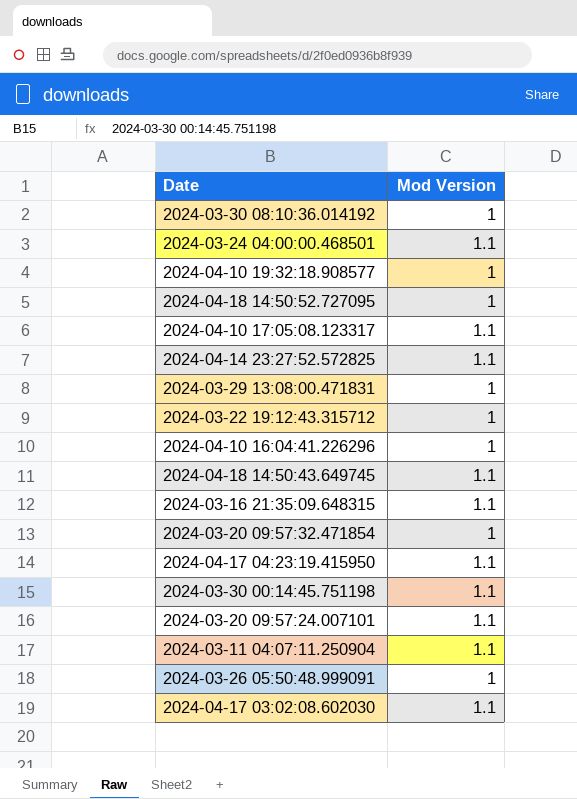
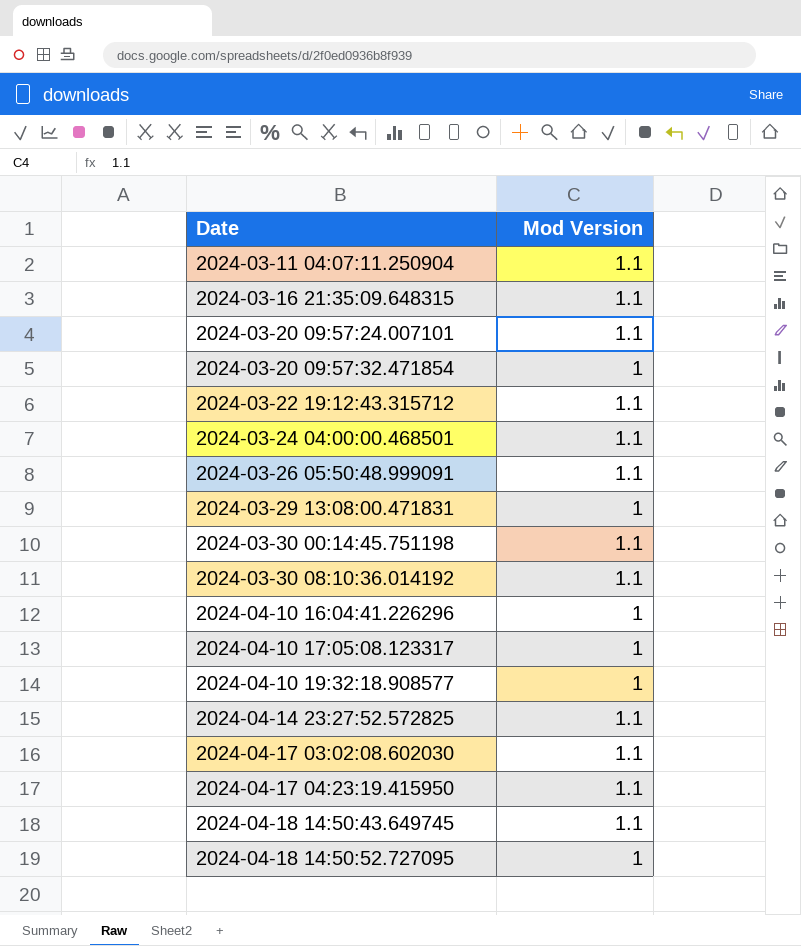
row order: none -> Date ascending
2024-03-22 19:12:43.315712 | Mod Version: 1 -> 1.1
2024-03-26 05:50:48.999091 | Mod Version: 1 -> 1.1
2024-03-30 08:10:36.014192 | Mod Version: 1 -> 1.1
2024-04-10 17:05:08.123317 | Mod Version: 1.1 -> 1

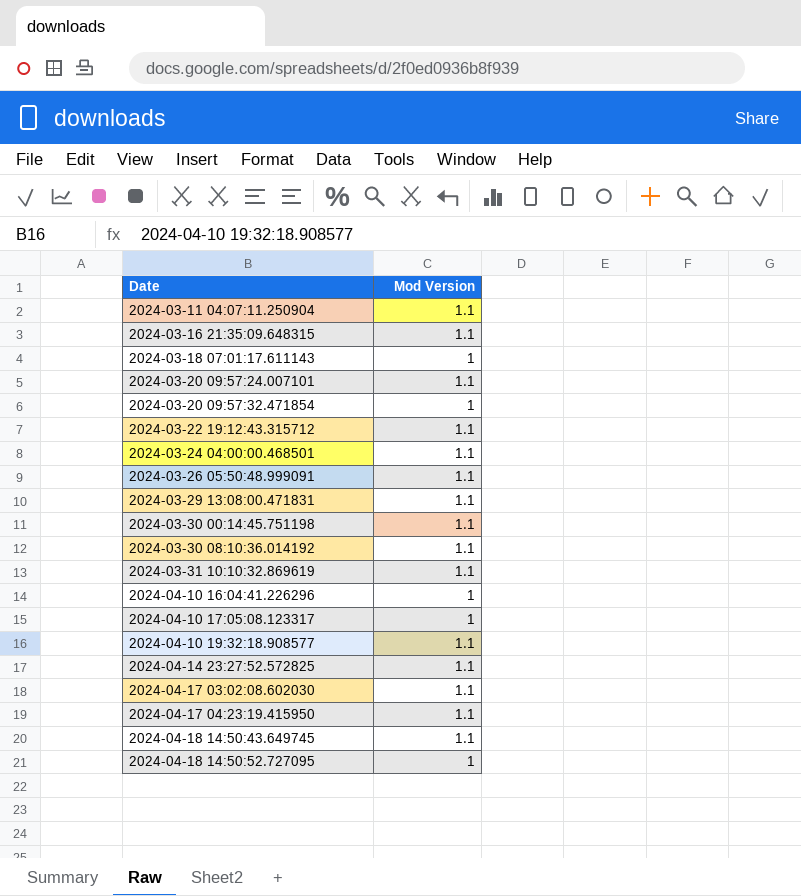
row 2024-03-18 07:01:17.611143: none -> 1
2024-03-29 13:08:00.471831 | Mod Version: 1 -> 1.1
row 2024-03-31 10:10:32.869619: none -> 1.1
2024-04-10 19:32:18.908577 | Mod Version: 1 -> 1.1

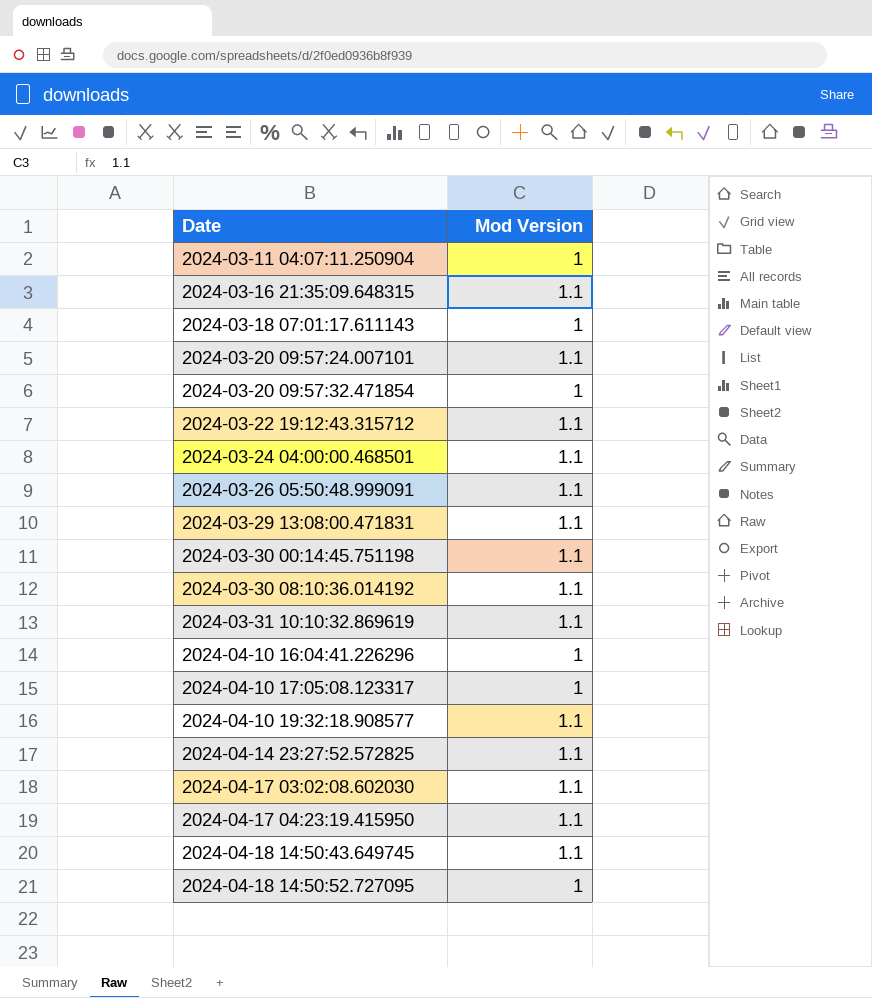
2024-03-11 04:07:11.250904 | Mod Version: 1.1 -> 1

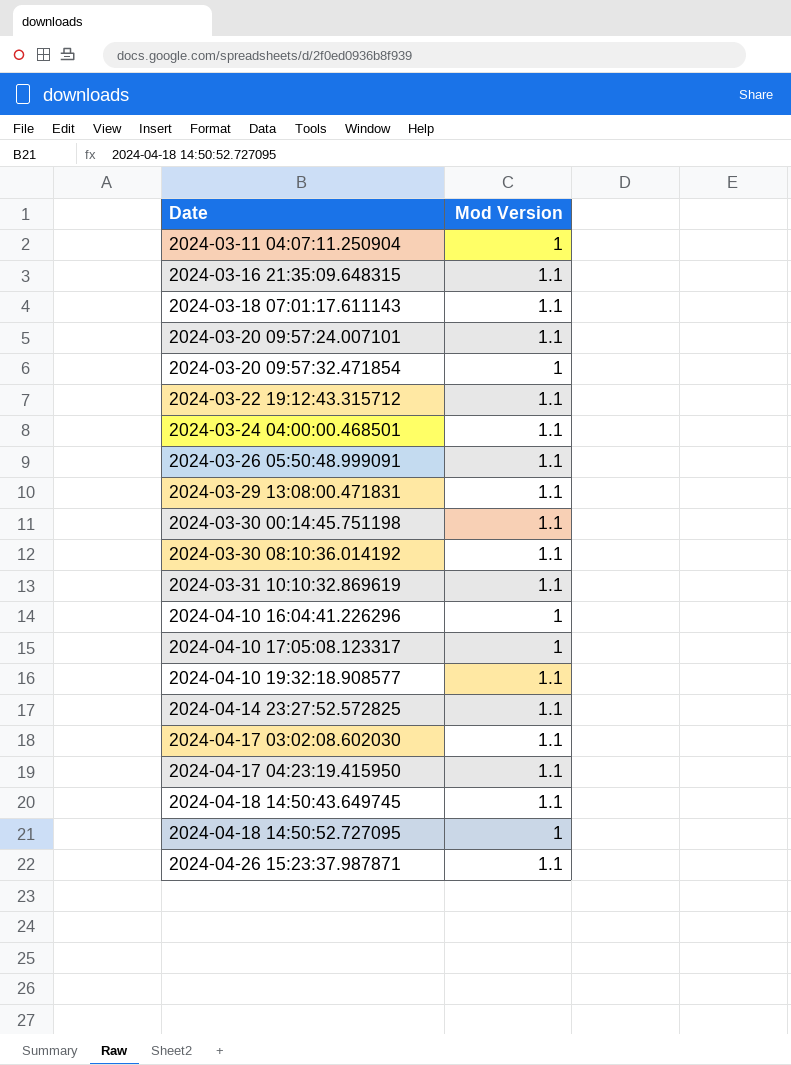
2024-03-18 07:01:17.611143 | Mod Version: 1 -> 1.1
row 2024-04-26 15:23:37.987871: none -> 1.1

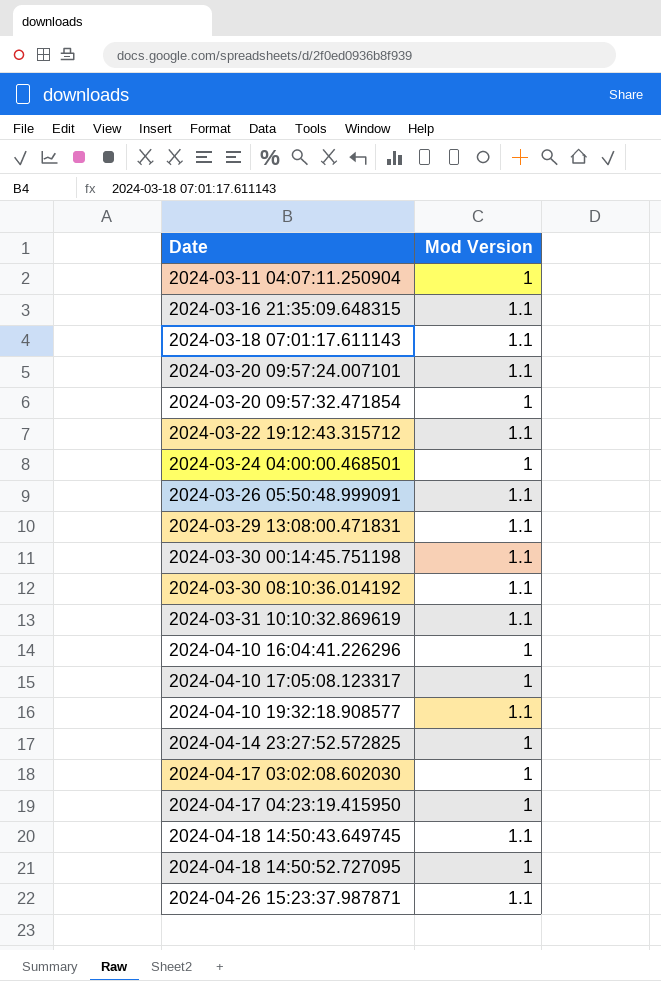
2024-03-24 04:00:00.468501 | Mod Version: 1.1 -> 1
2024-04-14 23:27:52.572825 | Mod Version: 1.1 -> 1
2024-04-17 03:02:08.602030 | Mod Version: 1.1 -> 1
2024-04-17 04:23:19.415950 | Mod Version: 1.1 -> 1

